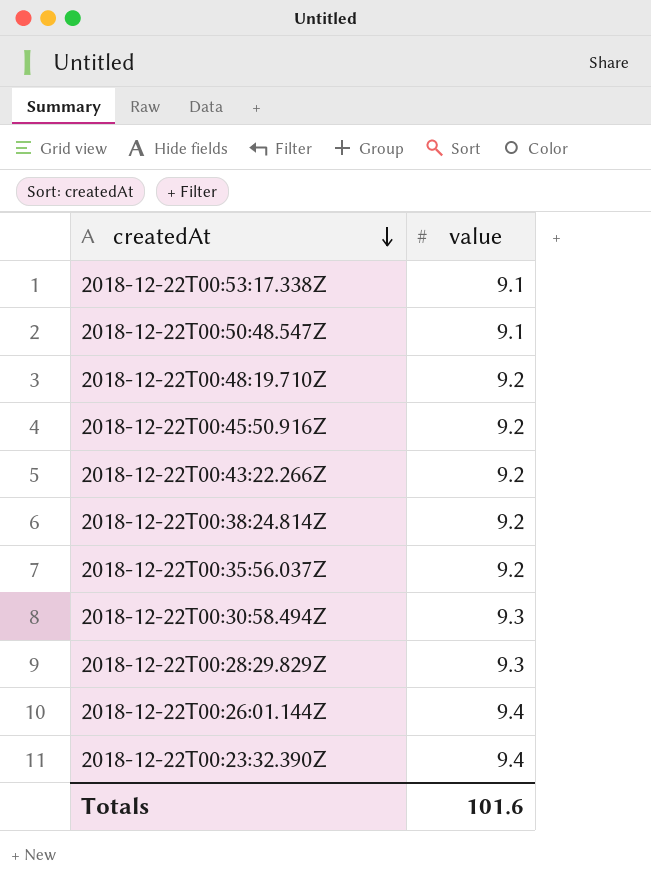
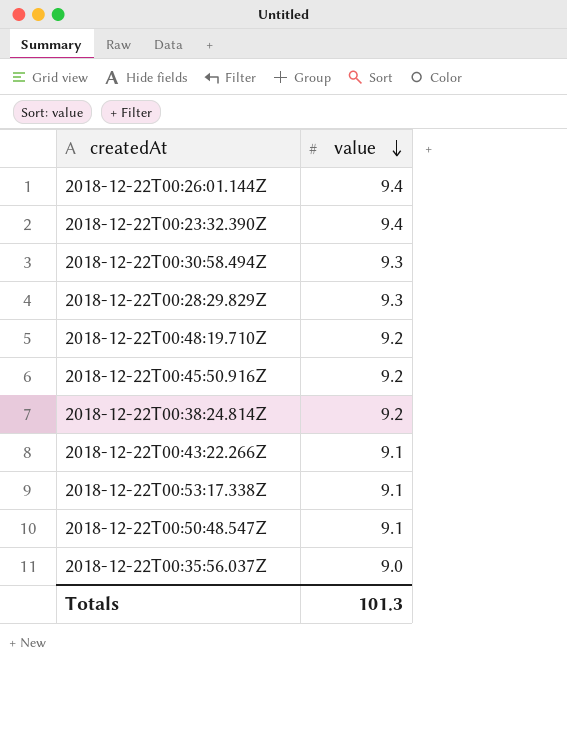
row order: createdAt descending -> value descending
2018-12-22T00:43:22.266Z | value: 9.2 -> 9.1
2018-12-22T00:35:56.037Z | value: 9.2 -> 9.0
Totals | value: 101.6 -> 101.3

